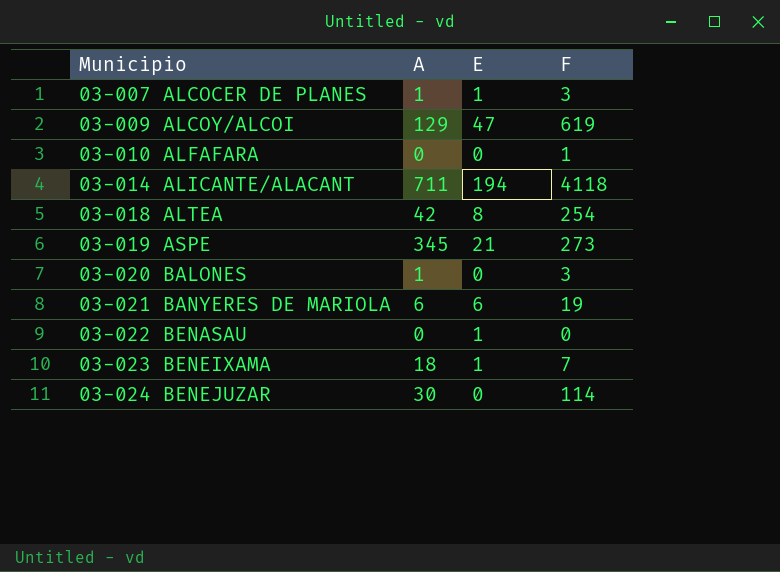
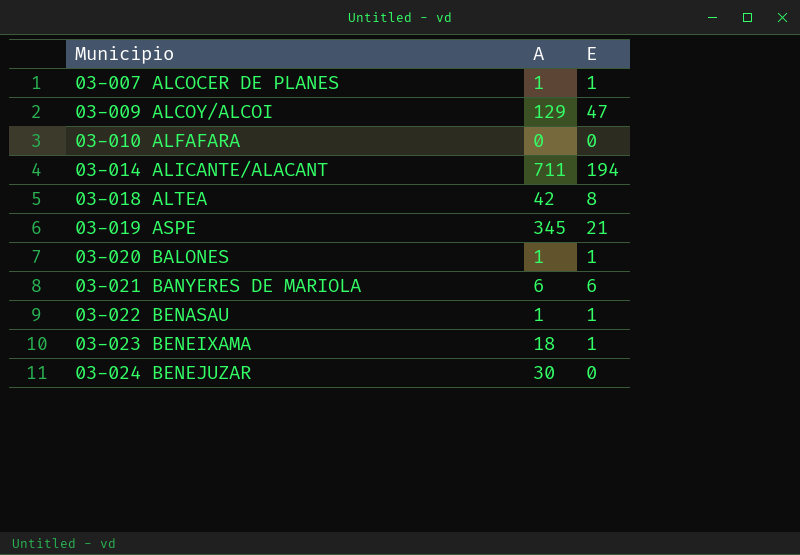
column F | position: 4 -> none
03-020 BALONES | E: 0 -> 1
03-022 BENASAU | A: 0 -> 1

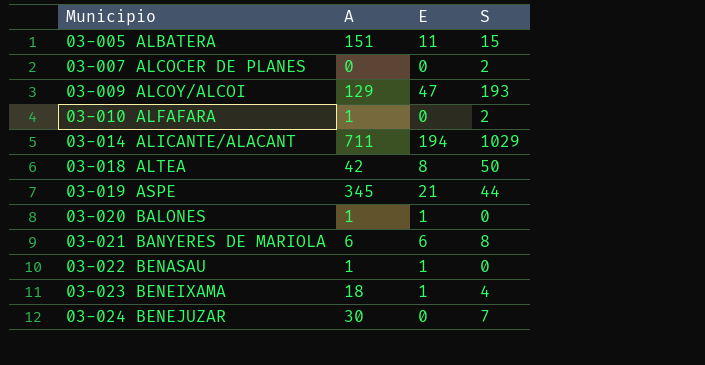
column S | position: none -> 4
row 03-005 ALBATERA: none -> 151 | 11 | 15
03-007 ALCOCER DE PLANES | A: 1 -> 0
03-007 ALCOCER DE PLANES | E: 1 -> 0
03-010 ALFAFARA | A: 0 -> 1

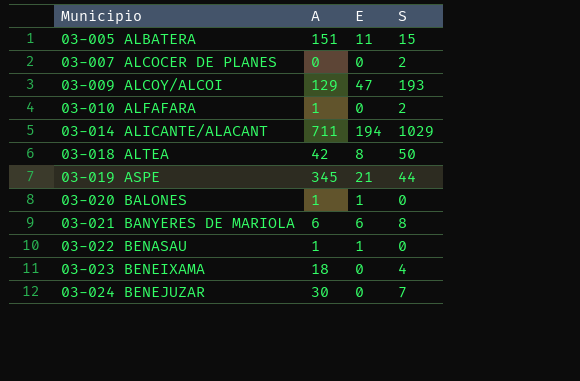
03-023 BENEIXAMA | E: 1 -> 0

